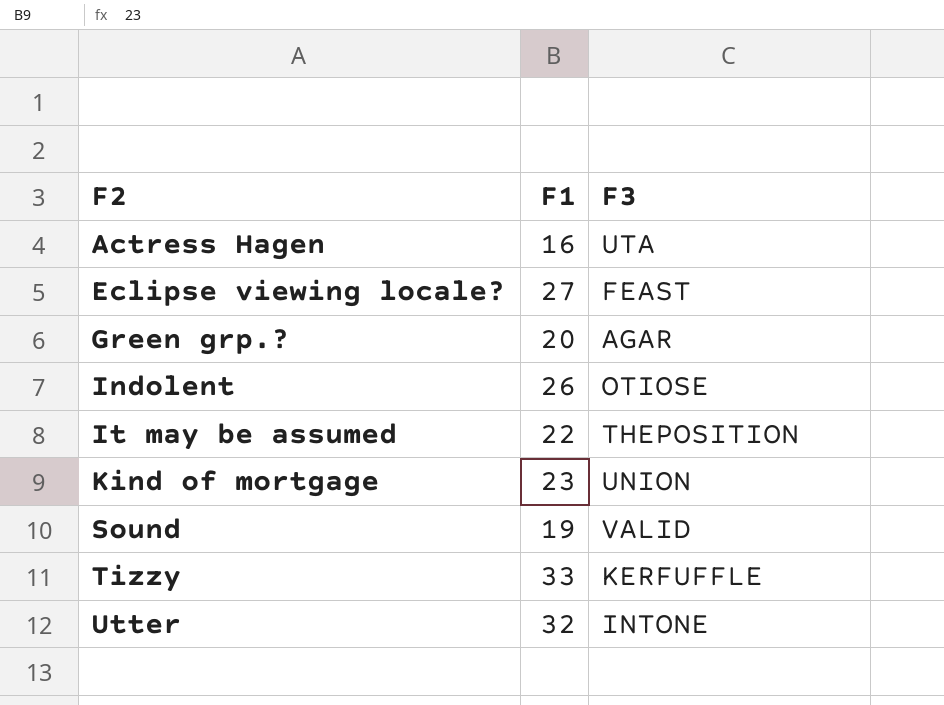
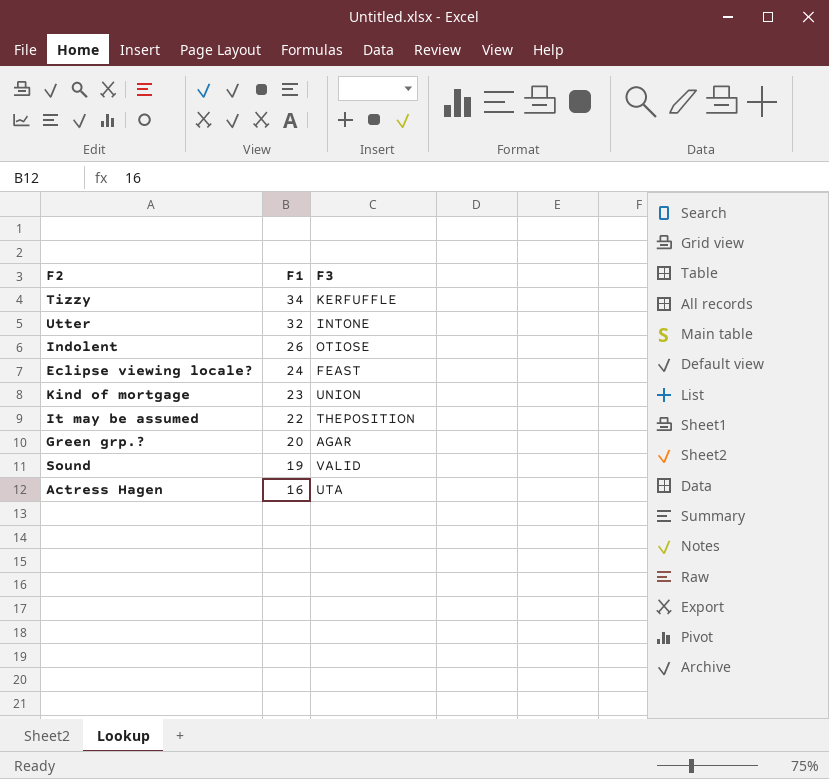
row order: F2 ascending -> F1 descending
Tizzy | F1: 33 -> 34
Eclipse viewing locale? | F1: 27 -> 24

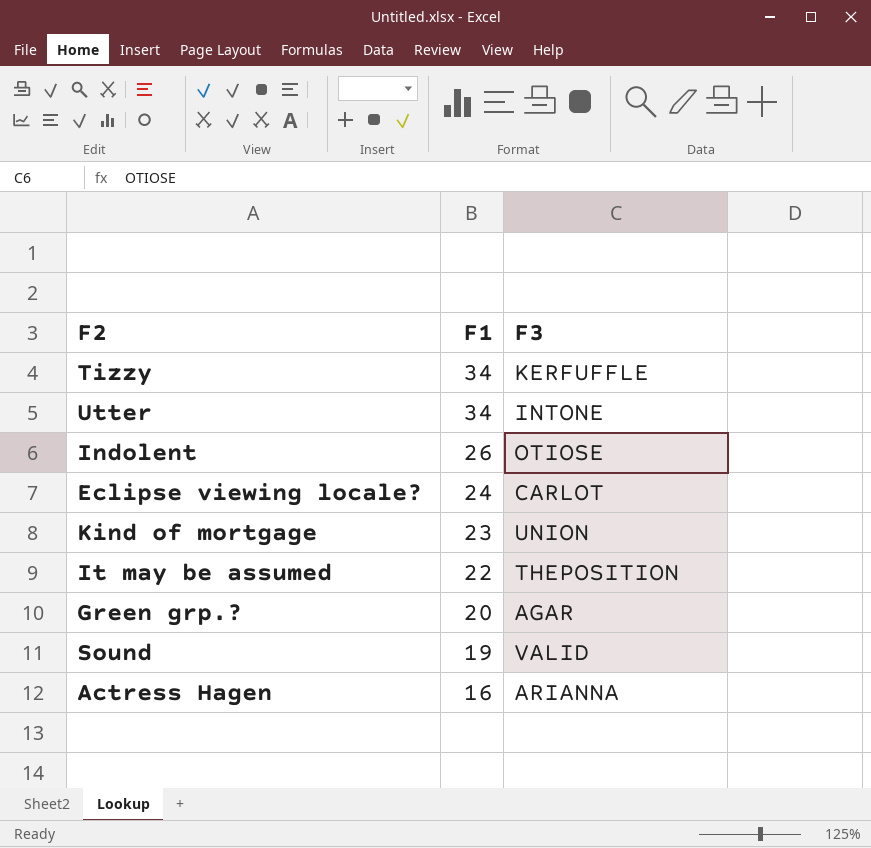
Utter | F1: 32 -> 34
Eclipse viewing locale? | F3: FEAST -> CARLOT
Actress Hagen | F3: UTA -> ARIANNA

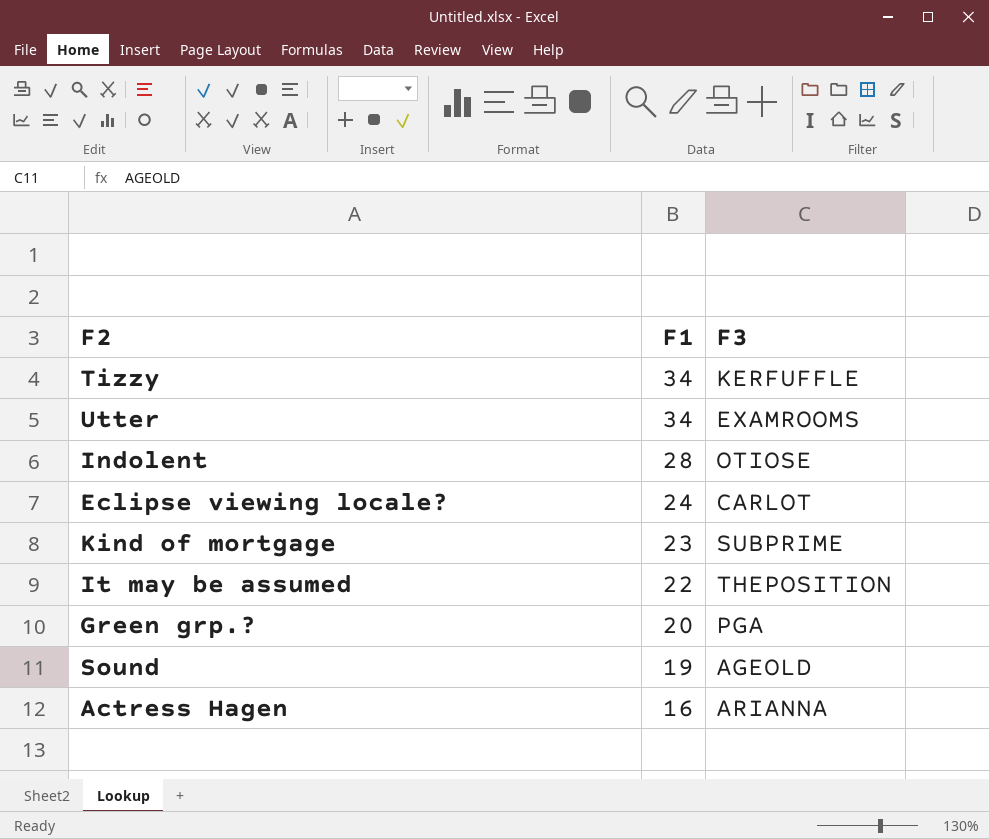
Utter | F3: INTONE -> EXAMROOMS
Indolent | F1: 26 -> 28
Kind of mortgage | F3: UNION -> SUBPRIME
Green grp.? | F3: AGAR -> PGA
Sound | F3: VALID -> AGEOLD

